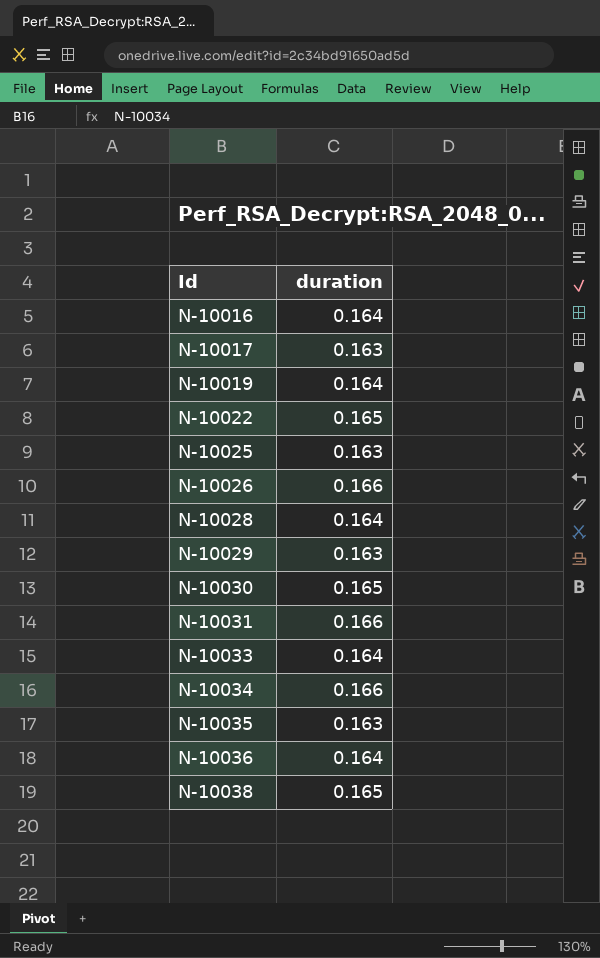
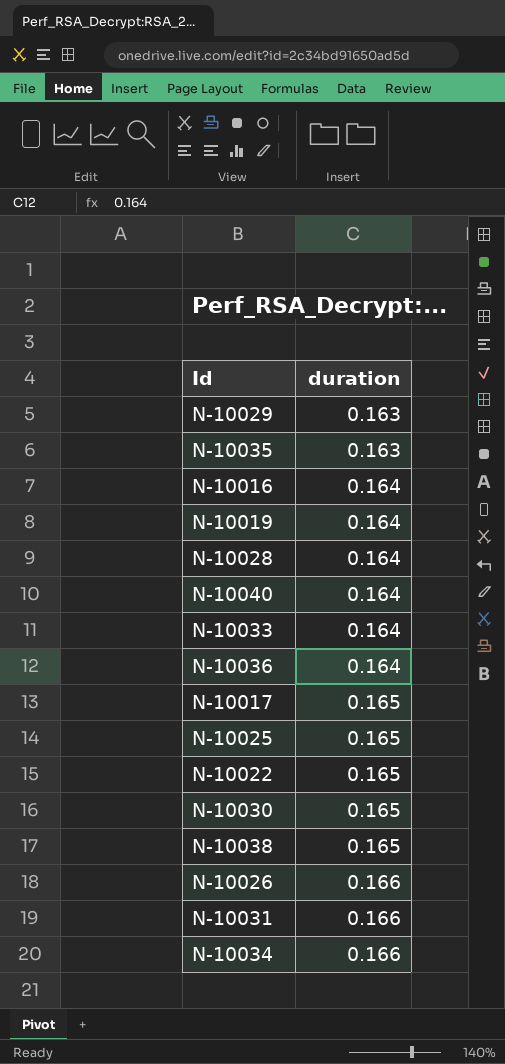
row order: Id ascending -> duration ascending
row N-10040: none -> 0.164
N-10017 | duration: 0.163 -> 0.165
N-10025 | duration: 0.163 -> 0.165

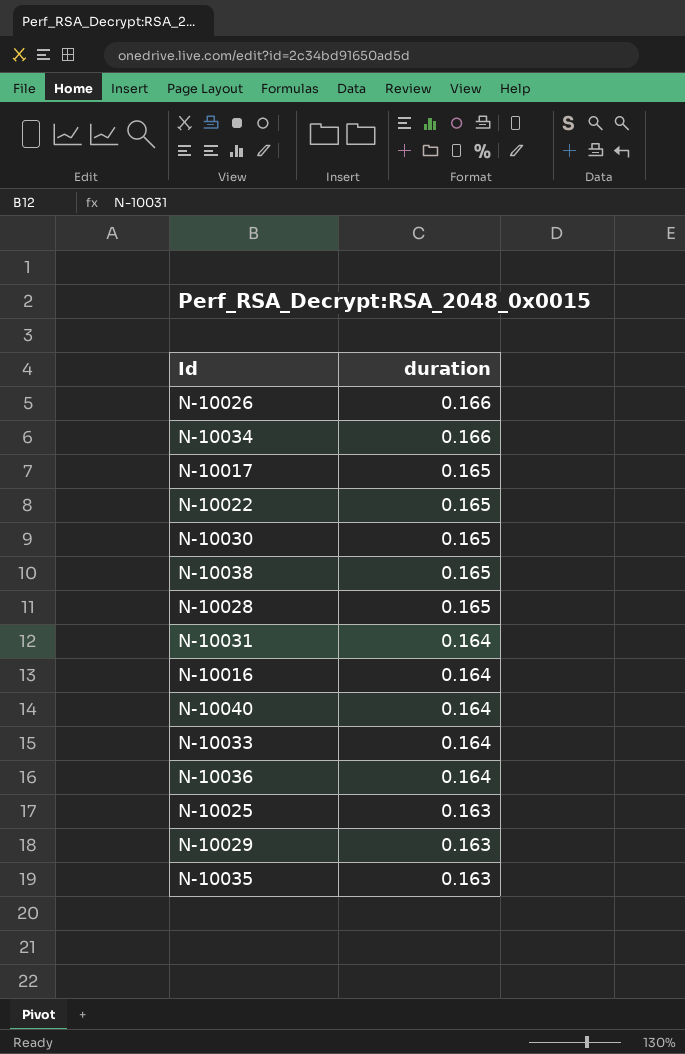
row order: duration ascending -> duration descending
row N-10019: 0.164 -> none
N-10028 | duration: 0.164 -> 0.165
N-10031 | duration: 0.166 -> 0.164
N-10025 | duration: 0.165 -> 0.163

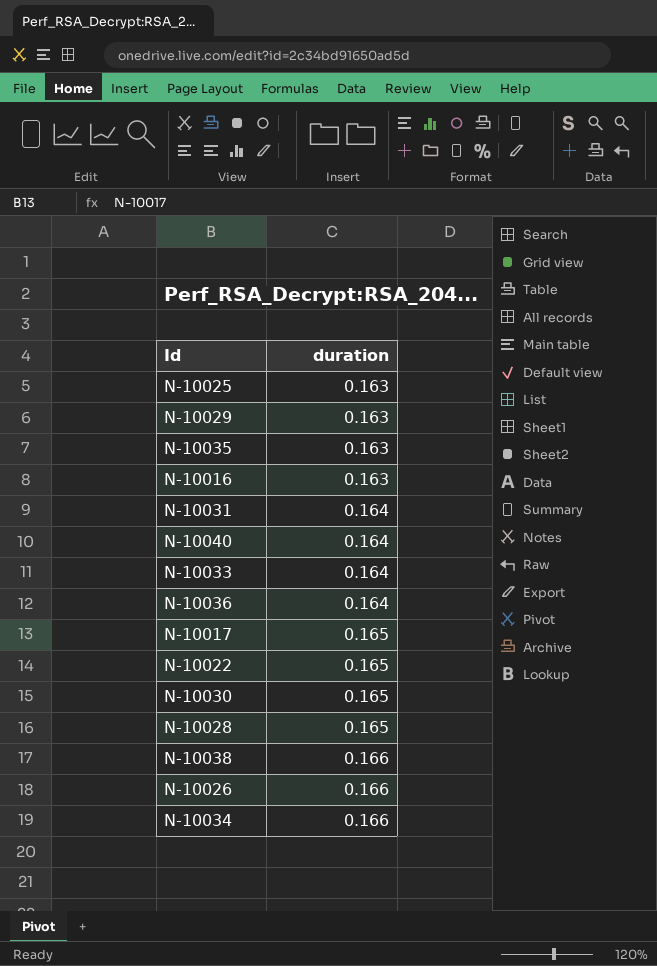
row order: duration descending -> duration ascending
N-10016 | duration: 0.164 -> 0.163
N-10038 | duration: 0.165 -> 0.166

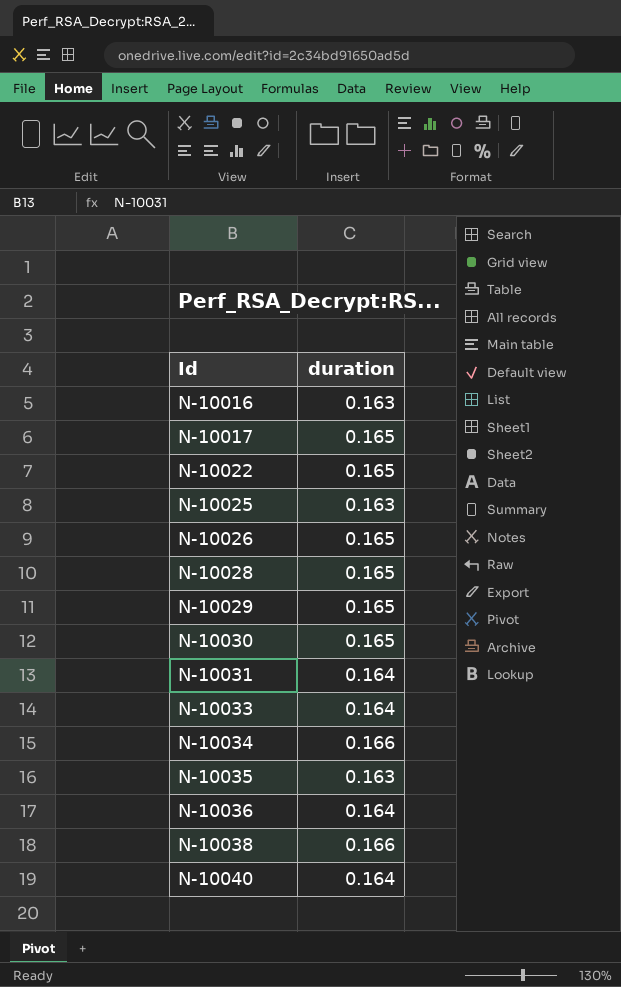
row order: duration ascending -> Id ascending
N-10026 | duration: 0.166 -> 0.165
N-10029 | duration: 0.163 -> 0.165

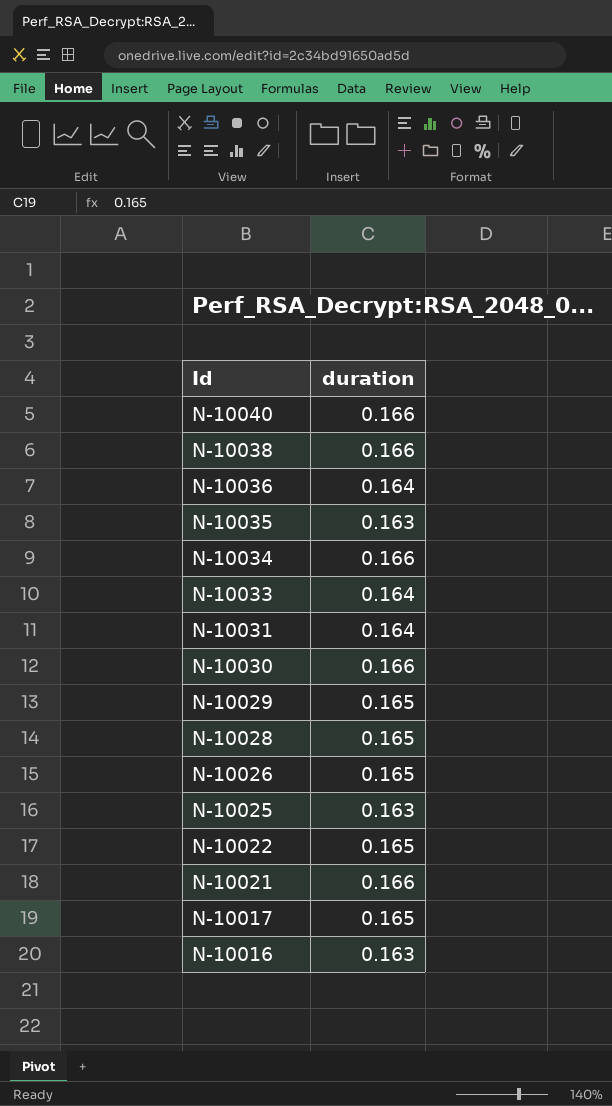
row order: Id ascending -> Id descending
N-10040 | duration: 0.164 -> 0.166
N-10030 | duration: 0.165 -> 0.166
row N-10021: none -> 0.166

